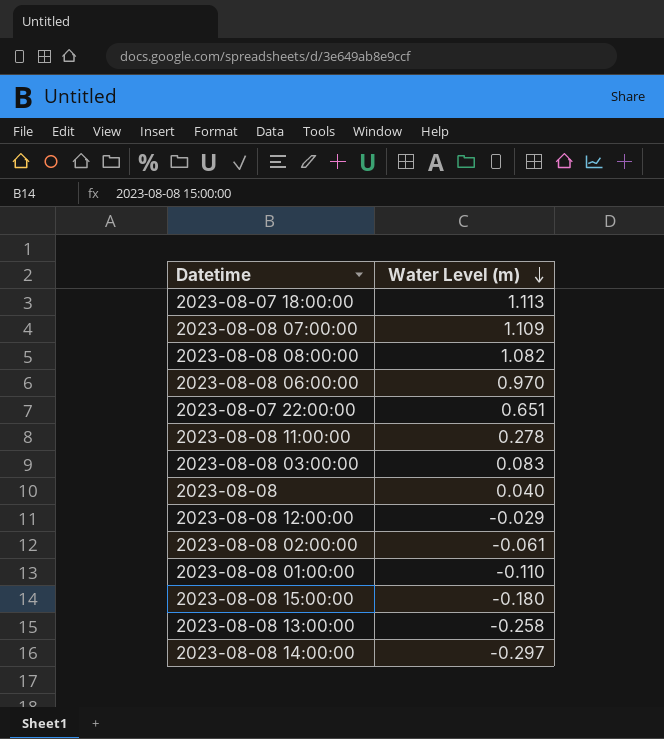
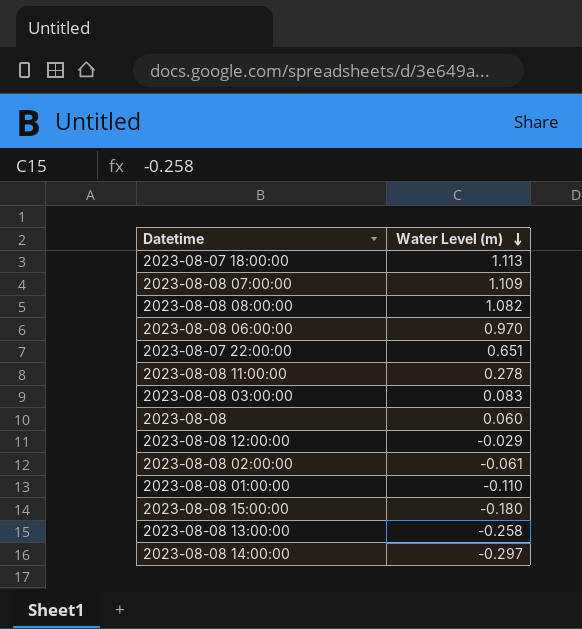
2023-08-08 | Water Level (m): 0.040 -> 0.060

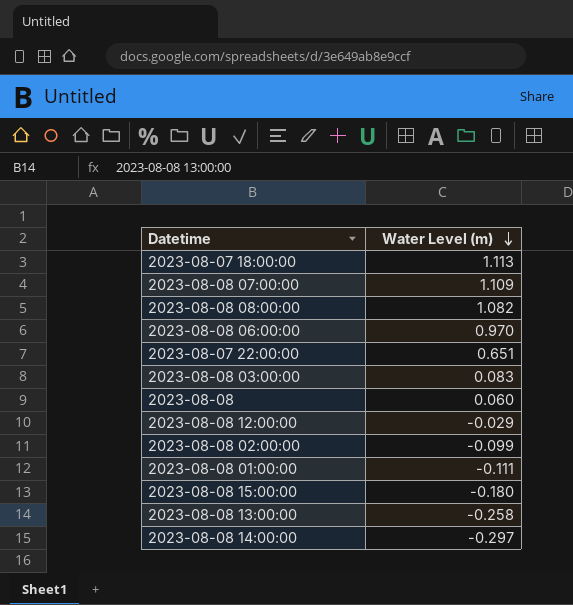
row 2023-08-08 11:00:00: 0.278 -> none
2023-08-08 02:00:00 | Water Level (m): -0.061 -> -0.099
2023-08-08 01:00:00 | Water Level (m): -0.110 -> -0.111

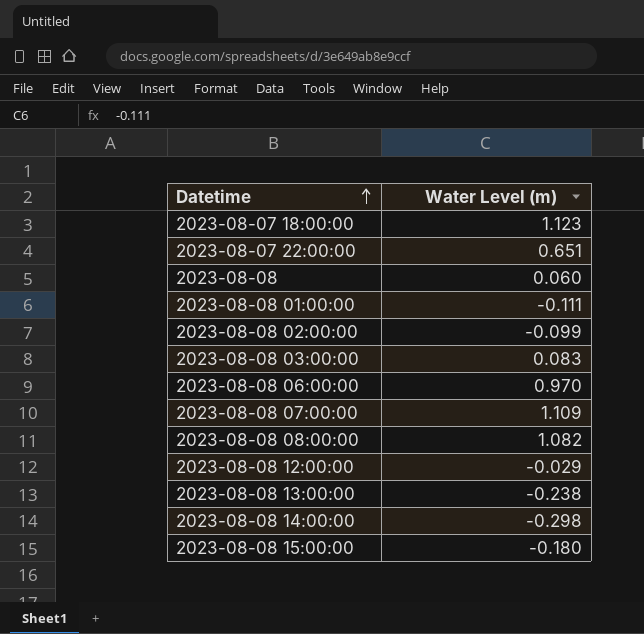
row order: Water Level (m) descending -> Datetime ascending
2023-08-07 18:00:00 | Water Level (m): 1.113 -> 1.123
2023-08-08 13:00:00 | Water Level (m): -0.258 -> -0.238
2023-08-08 14:00:00 | Water Level (m): -0.297 -> -0.298

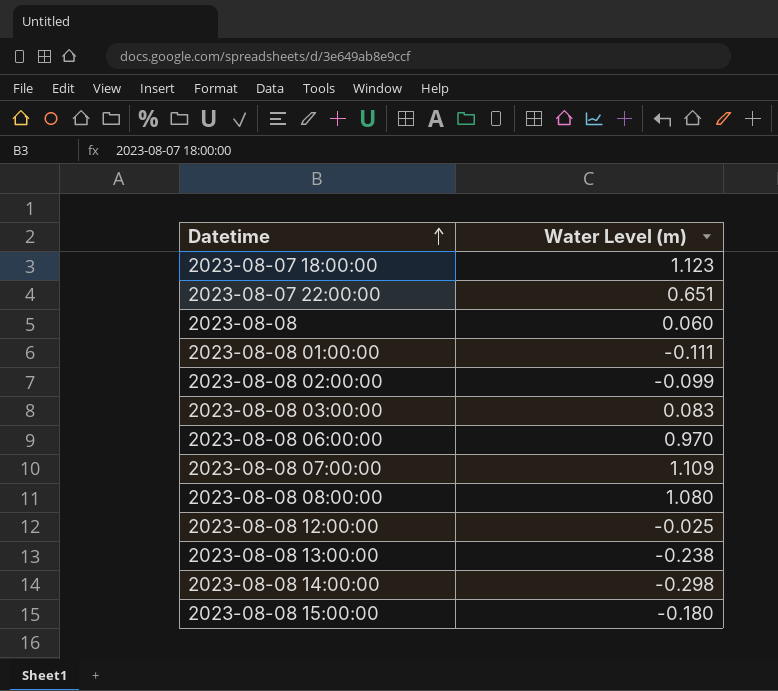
2023-08-08 08:00:00 | Water Level (m): 1.082 -> 1.080
2023-08-08 12:00:00 | Water Level (m): -0.029 -> -0.025

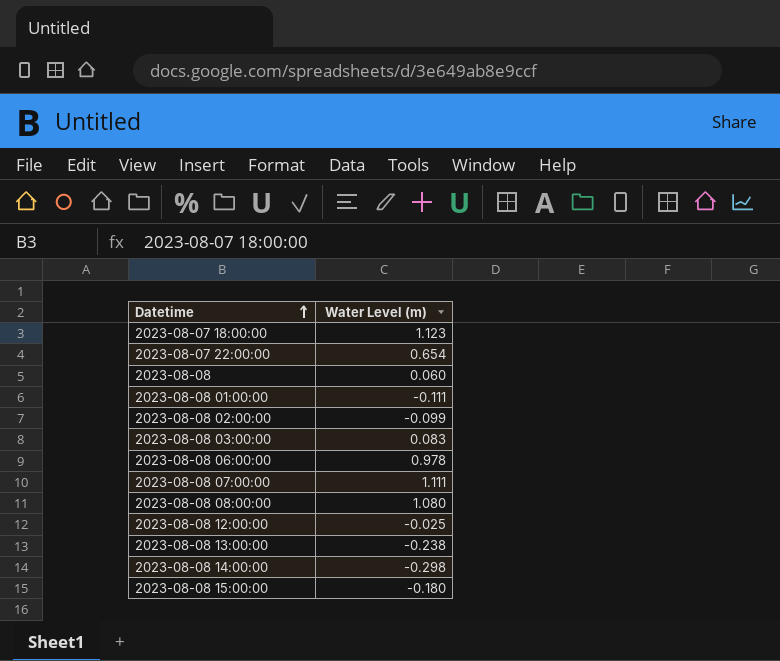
2023-08-07 22:00:00 | Water Level (m): 0.651 -> 0.654
2023-08-08 06:00:00 | Water Level (m): 0.970 -> 0.978
2023-08-08 07:00:00 | Water Level (m): 1.109 -> 1.111

